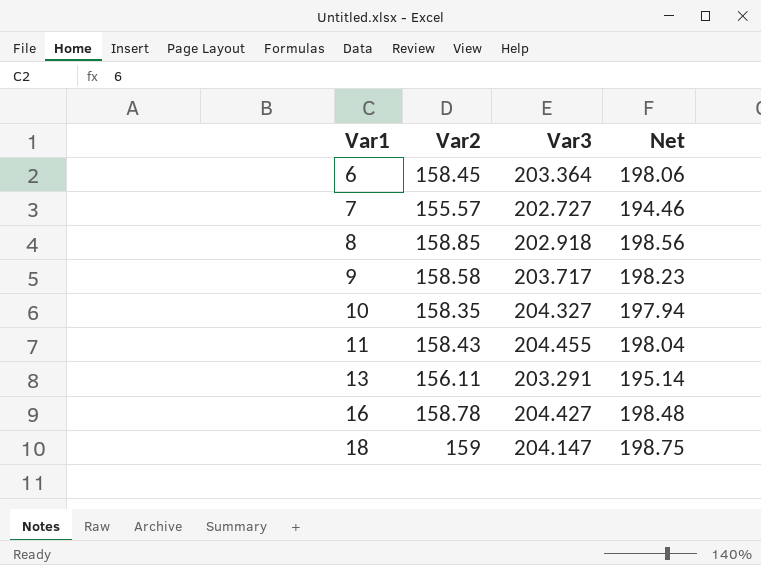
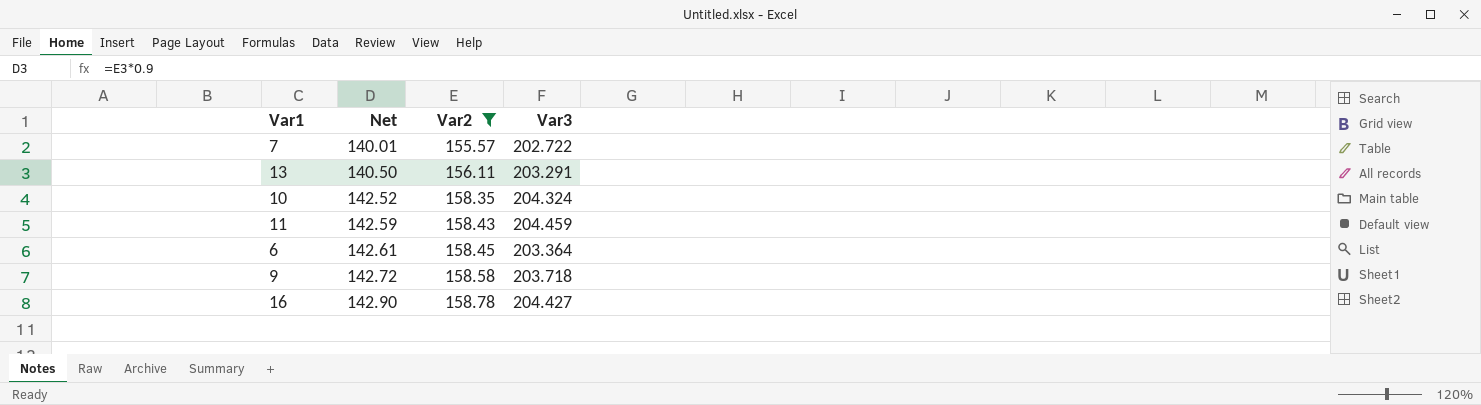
filter: none -> Var2 <= 158.78
row order: Var1 ascending -> Net ascending
column Net | formula: [Var2] * 1.25 -> [Var2] * 0.9
column Net | position: 4 -> 2
7 | Var3: 202.727 -> 202.722
10 | Var3: 204.327 -> 204.324
11 | Var3: 204.455 -> 204.459
9 | Var3: 203.717 -> 203.718

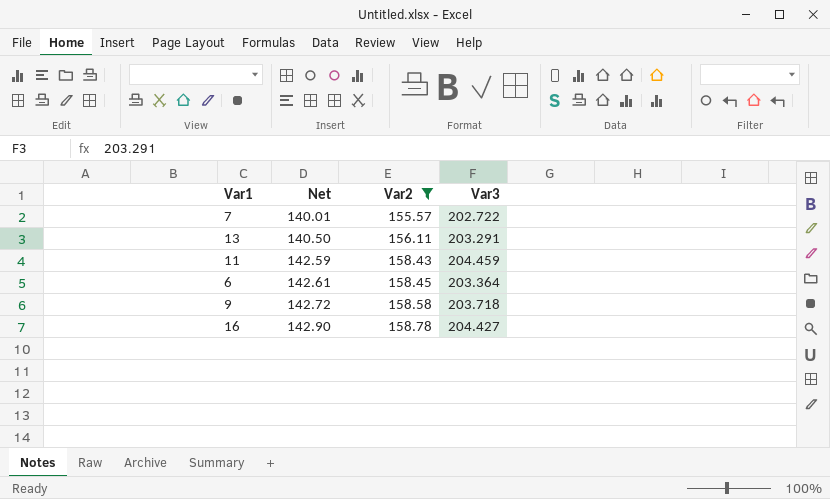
row 10: 142.52 | 158.35 | 204.324 -> none

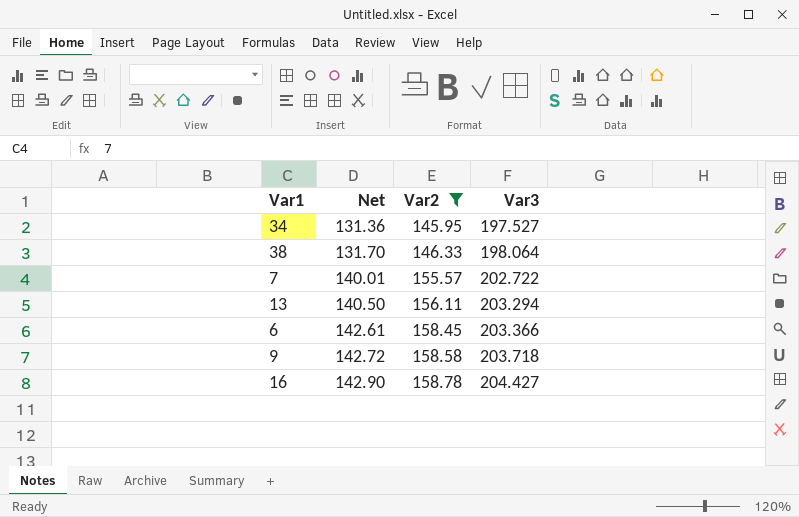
row 11: 142.59 | 158.43 | 204.459 -> none
row 34: none -> 131.36 | 145.95 | 197.527
row 38: none -> 131.70 | 146.33 | 198.064
13 | Var3: 203.291 -> 203.294
6 | Var3: 203.364 -> 203.366

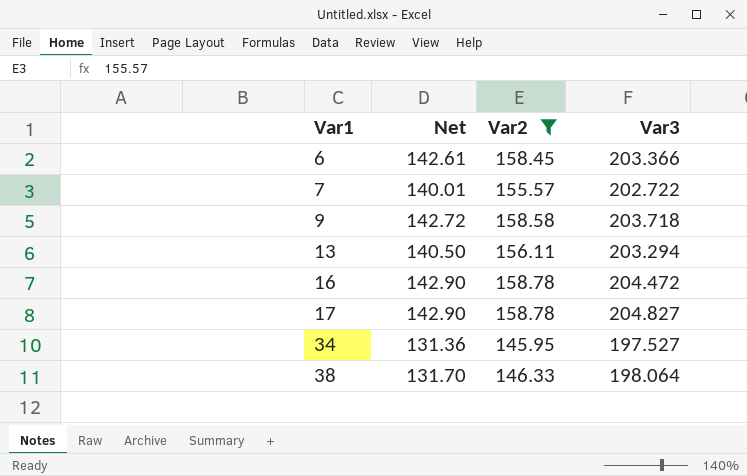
row order: Net ascending -> Var1 ascending
16 | Var3: 204.427 -> 204.472
row 17: none -> 142.90 | 158.78 | 204.827

